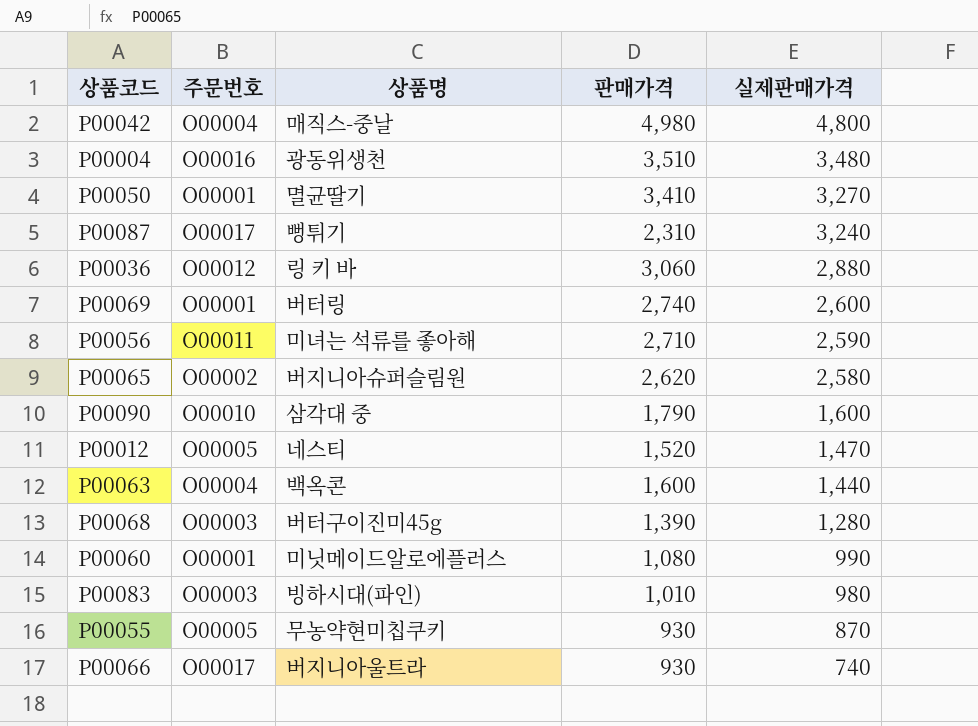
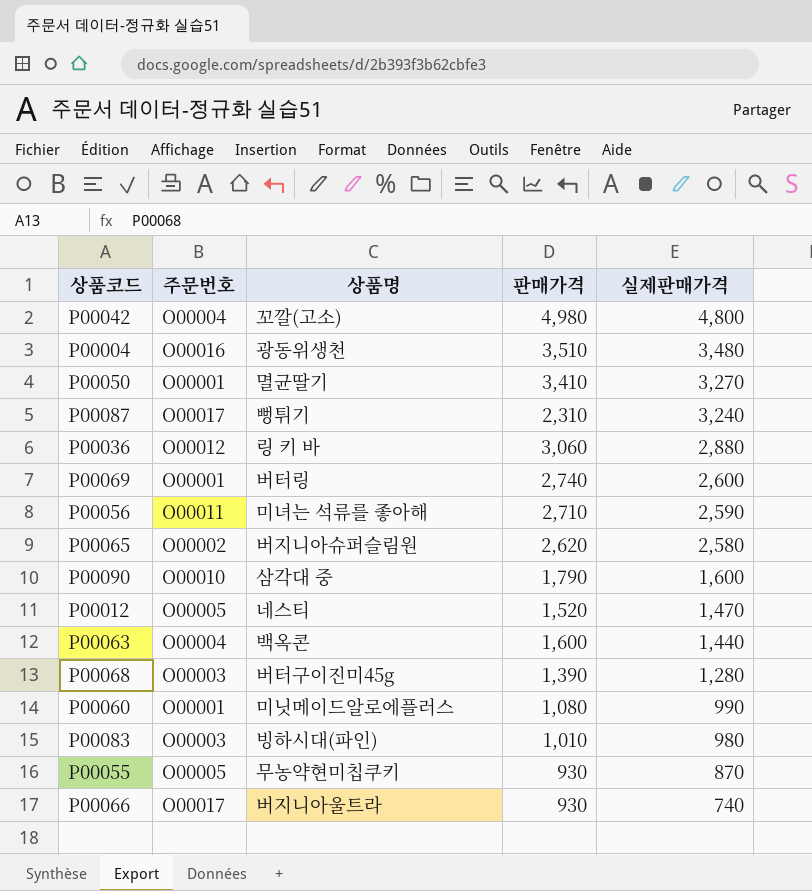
P00042 | 상품명: 매직스-중날 -> 꼬깔(고소)

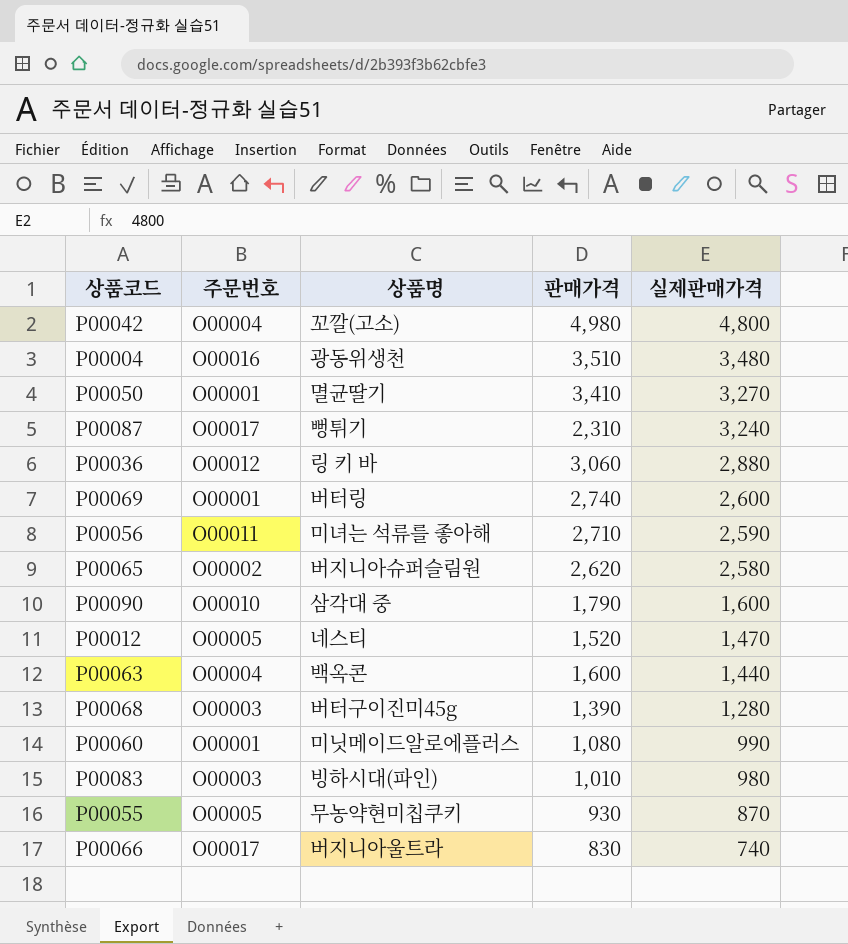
P00066 | 판매가격: 930 -> 830

